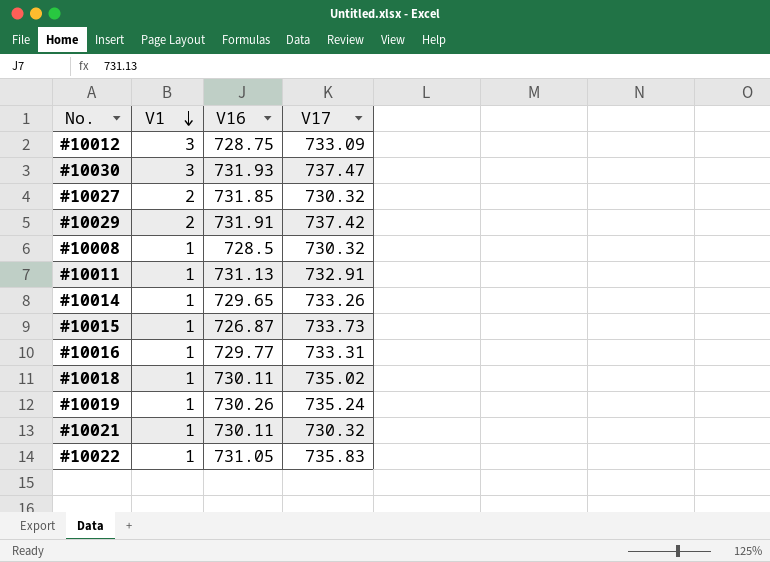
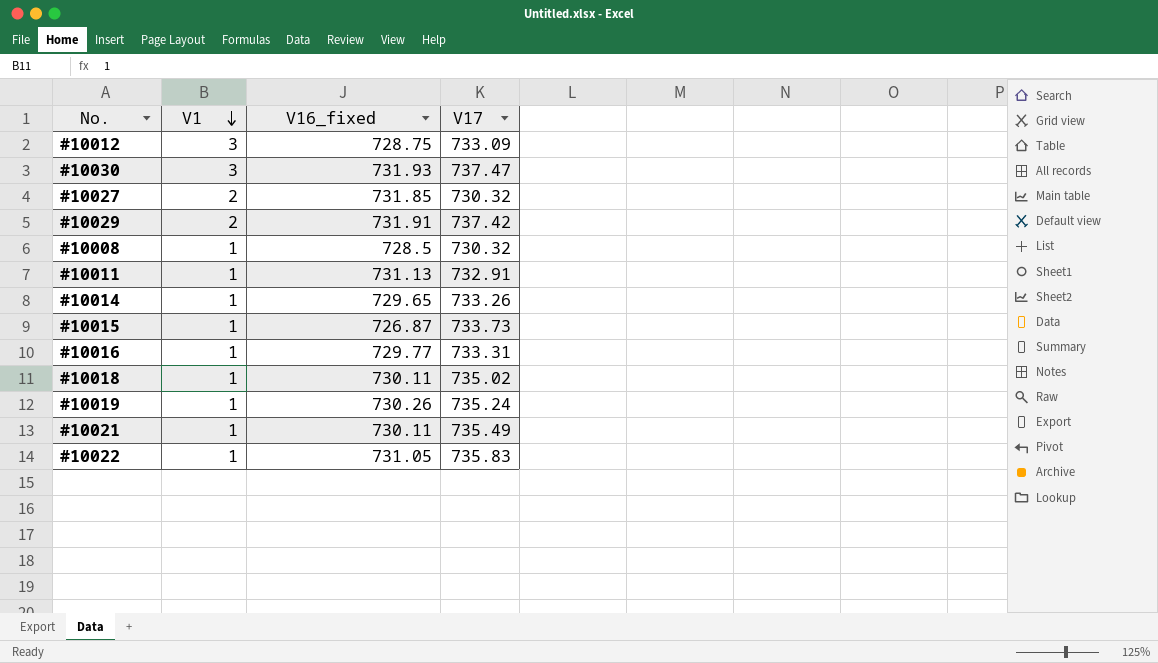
column name: V16 -> V16_fixed
#10021 | V17: 730.32 -> 735.49

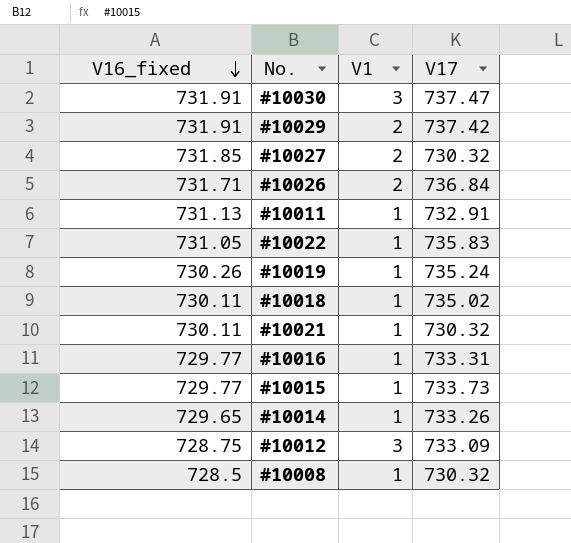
row order: V1 descending -> V16_fixed descending
column V16_fixed | position: 3 -> 1
#10030 | V16_fixed: 731.93 -> 731.91
row #10026: none -> 731.71 | 2 | 736.84
#10021 | V17: 735.49 -> 730.32
#10015 | V16_fixed: 726.87 -> 729.77

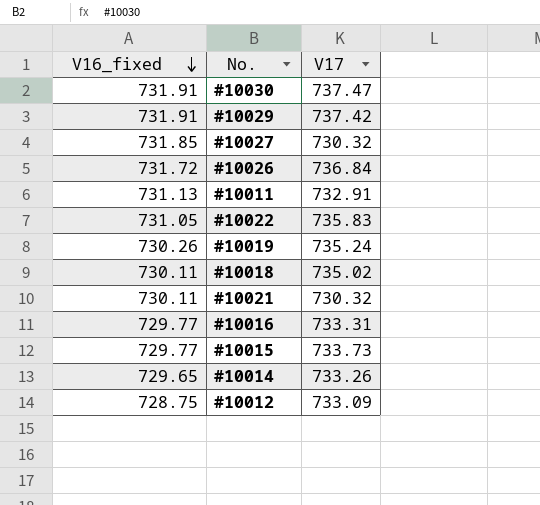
column V1 | position: 3 -> none
row #10008: 728.5 | 1 | 730.32 -> none
#10026 | V16_fixed: 731.71 -> 731.72

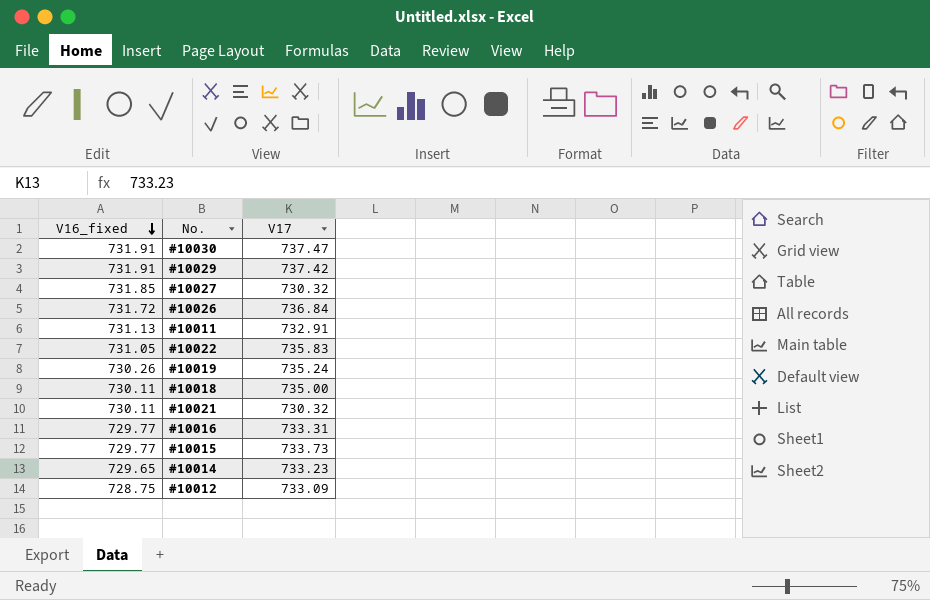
#10018 | V17: 735.02 -> 735.00
#10014 | V17: 733.26 -> 733.23

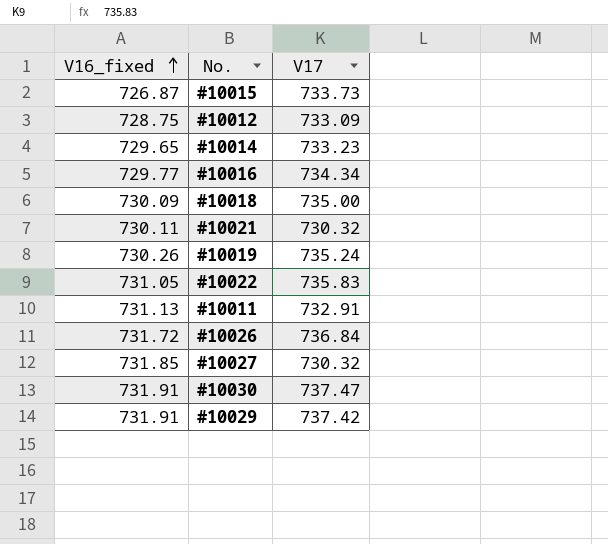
row order: V16_fixed descending -> V16_fixed ascending
#10015 | V16_fixed: 729.77 -> 726.87
#10016 | V17: 733.31 -> 734.34
#10018 | V16_fixed: 730.11 -> 730.09

